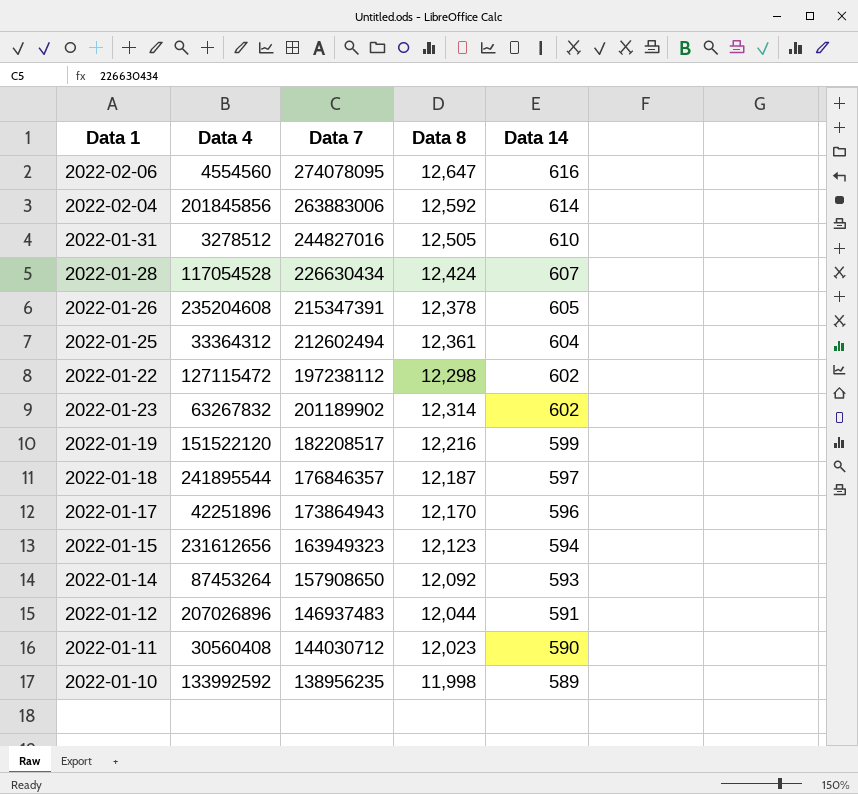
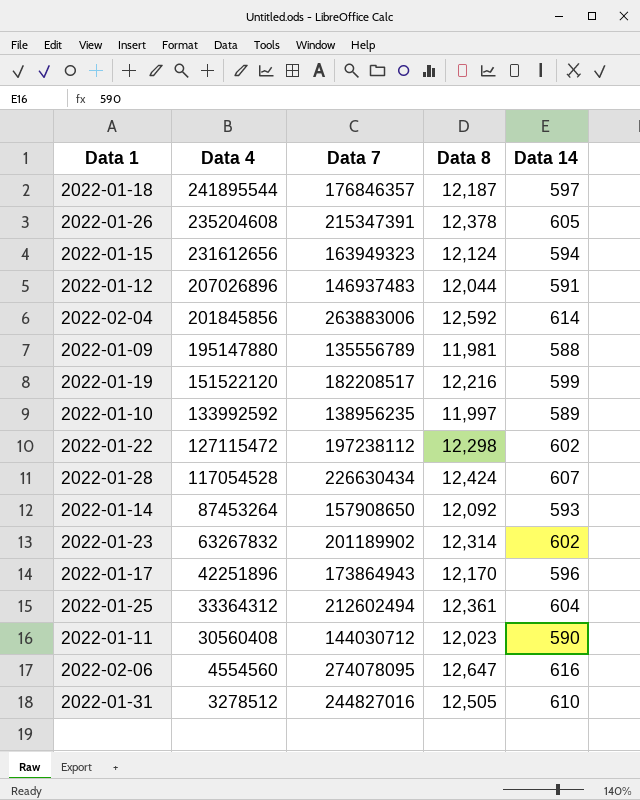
row order: Data 14 descending -> Data 4 descending
2022-01-15 | Data 8: 12,123 -> 12,124
row 2022-01-09: none -> 195147880 | 135556789 | 11,981 | 588
2022-01-10 | Data 8: 11,998 -> 11,997

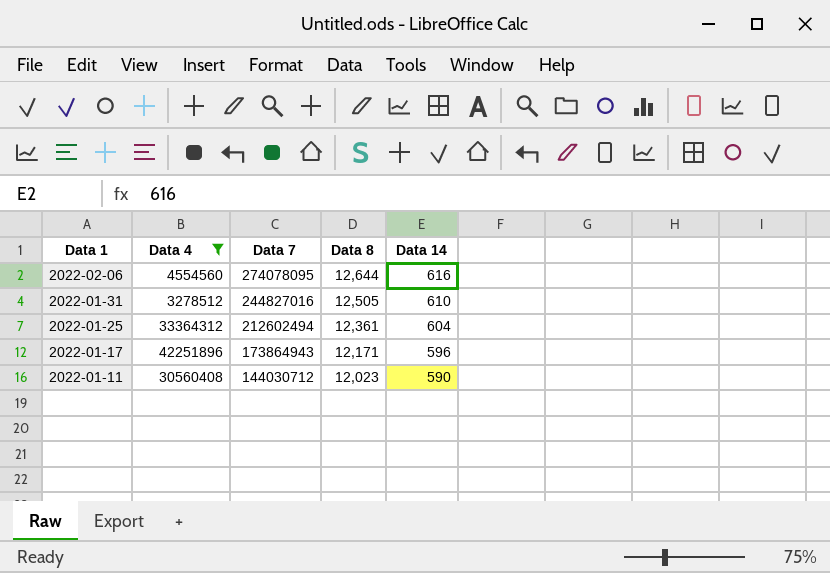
filter: none -> Data 4 <= 42251896
row order: Data 4 descending -> Data 1 descending
2022-02-06 | Data 8: 12,647 -> 12,644
2022-01-17 | Data 8: 12,170 -> 12,171

